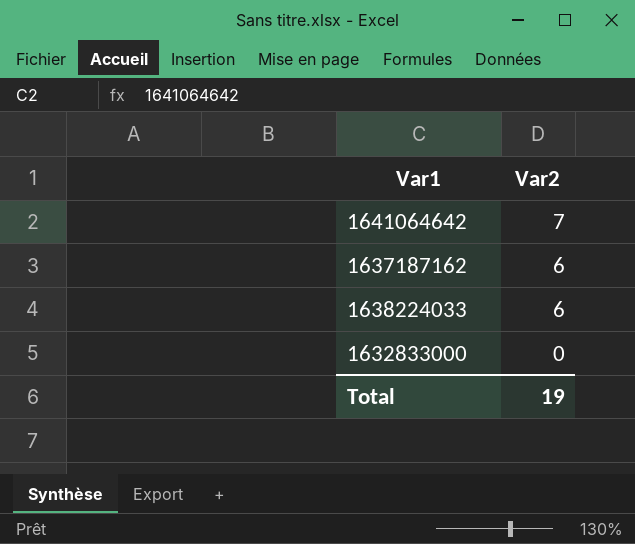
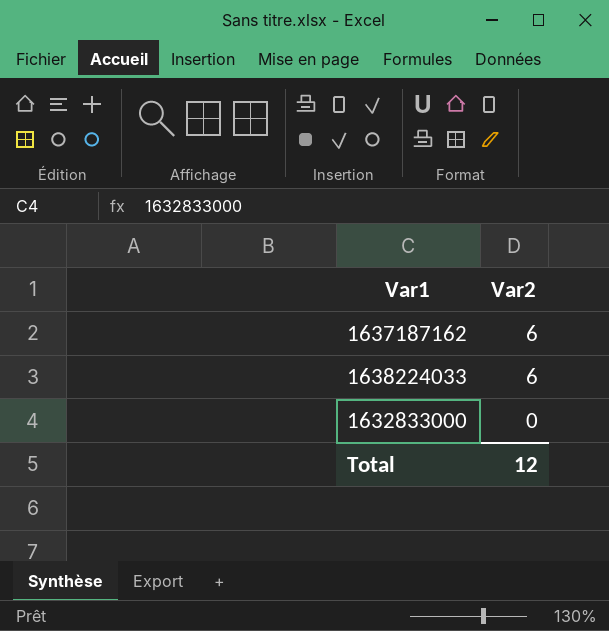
row 1641064642: 7 -> none
Total | Var2: 19 -> 12

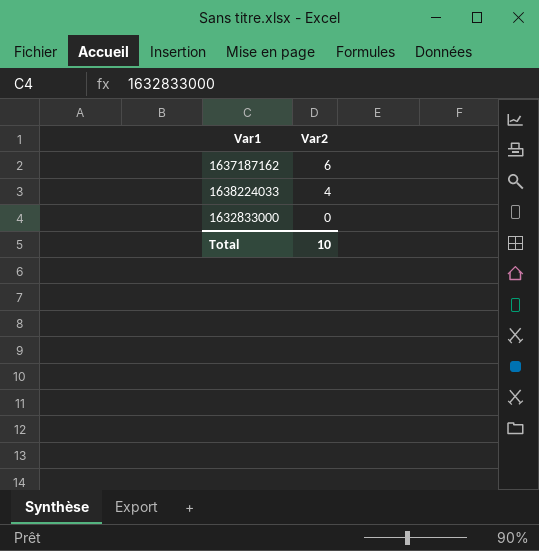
1638224033 | Var2: 6 -> 4
Total | Var2: 12 -> 10

